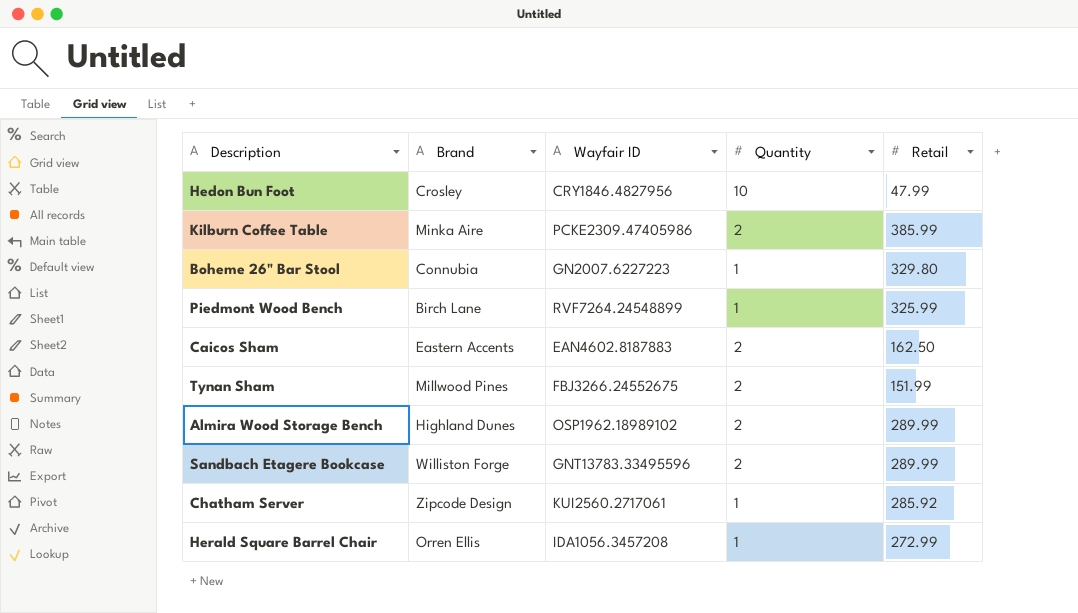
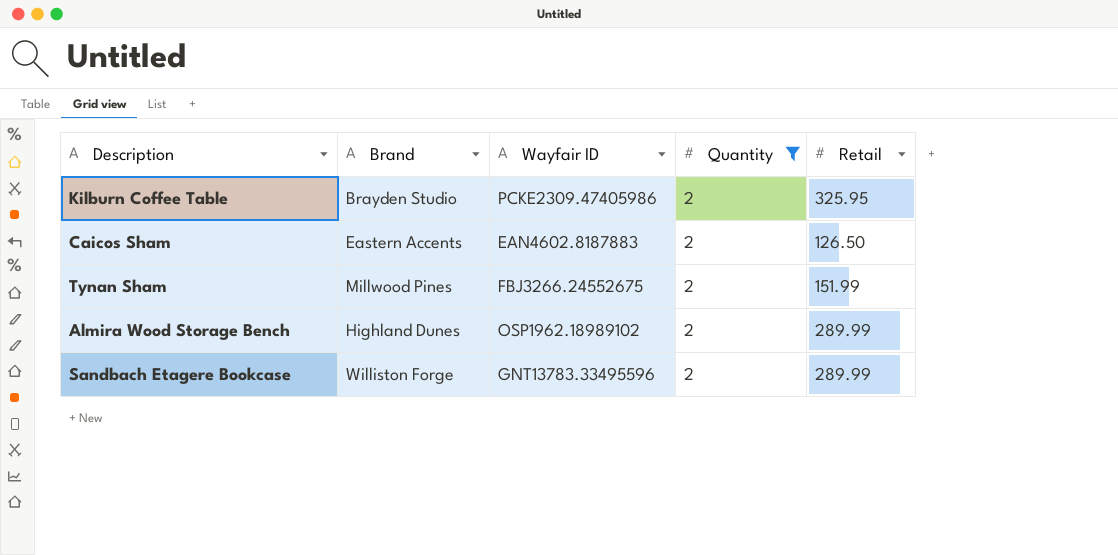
filter: none -> Quantity = 2
Kilburn Coffee Table | Brand: Minka Aire -> Brayden Studio
Kilburn Coffee Table | Retail: 385.99 -> 325.95
Caicos Sham | Retail: 162.50 -> 126.50

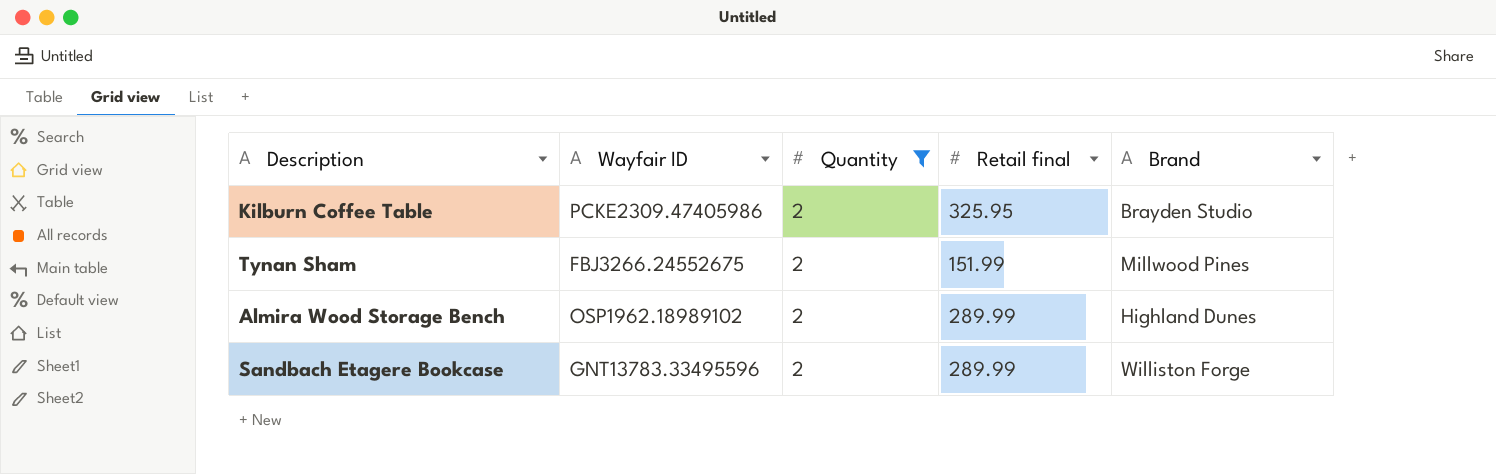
column name: Retail -> Retail final
column Brand | position: 2 -> 5
row Caicos Sham: Eastern Accents | EAN4602.8187883 | 2 | 126.50 -> none

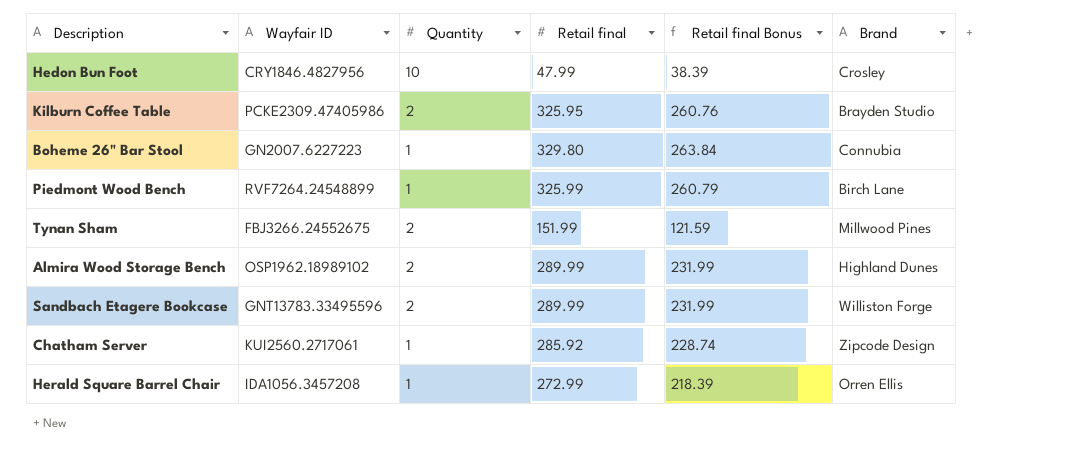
filter: Quantity = 2 -> none
column Retail final Bonus | formula: none -> [Retail final] * 0.8

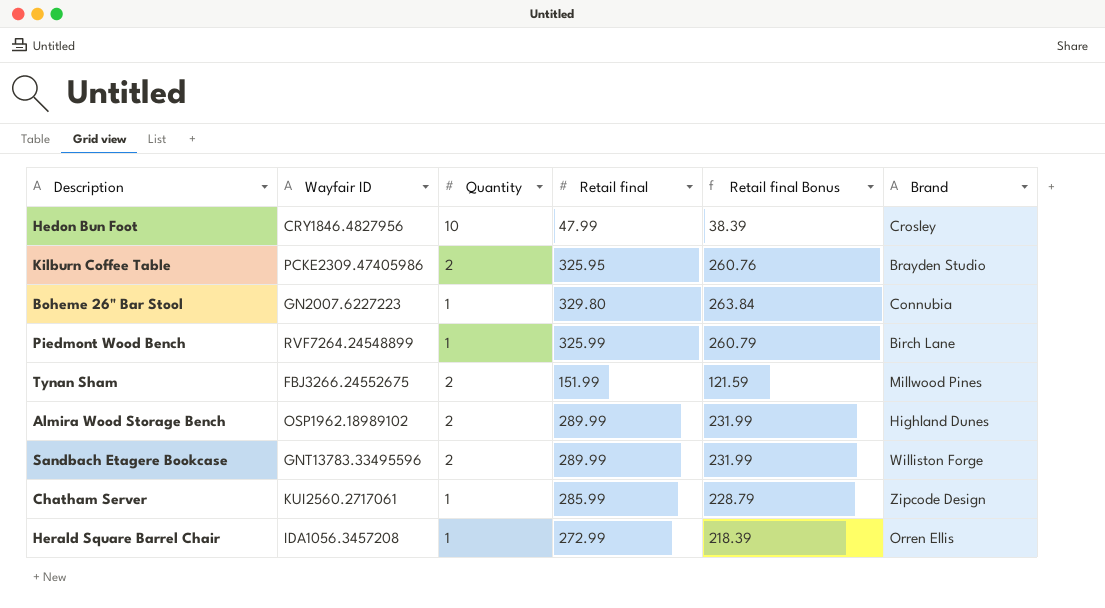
Chatham Server | Retail final: 285.92 -> 285.99
Chatham Server | Retail final Bonus: 228.74 -> 228.79

